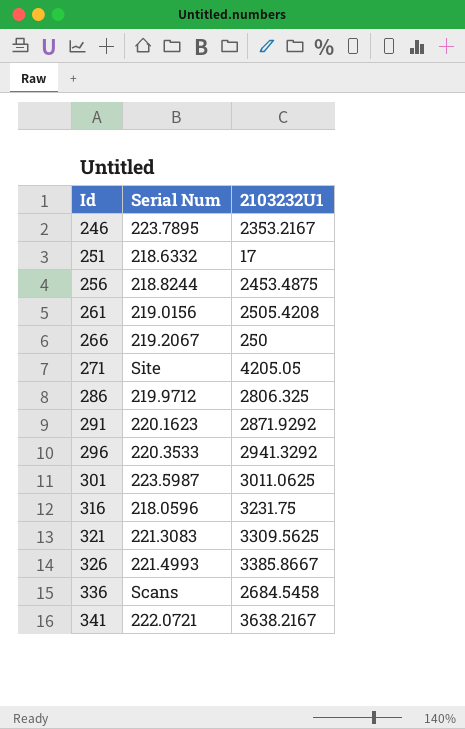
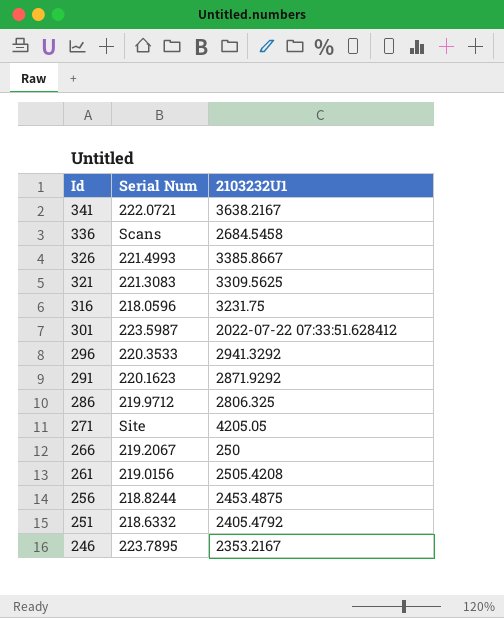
row order: Id ascending -> Id descending
301 | 2103232U1: 3011.0625 -> 2022-07-22 07:33:51.628412
251 | 2103232U1: 17 -> 2405.4792

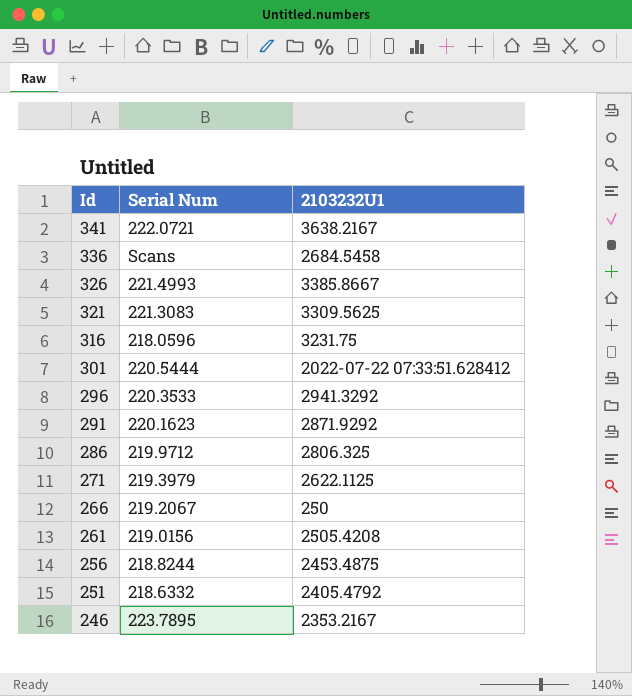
301 | Serial Num: 223.5987 -> 220.5444
271 | Serial Num: Site -> 219.3979
271 | 2103232U1: 4205.05 -> 2622.1125

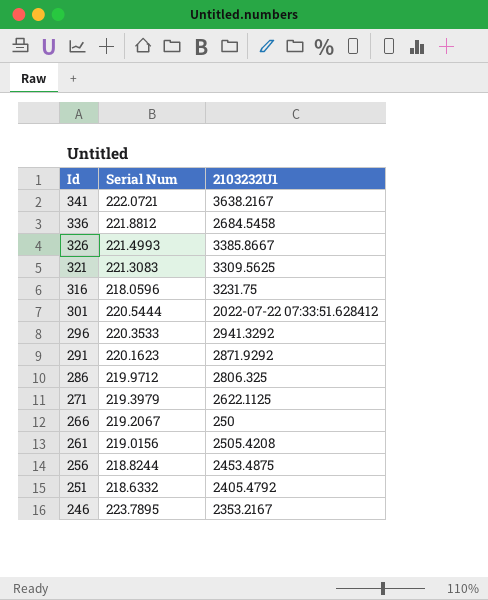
336 | Serial Num: Scans -> 221.8812

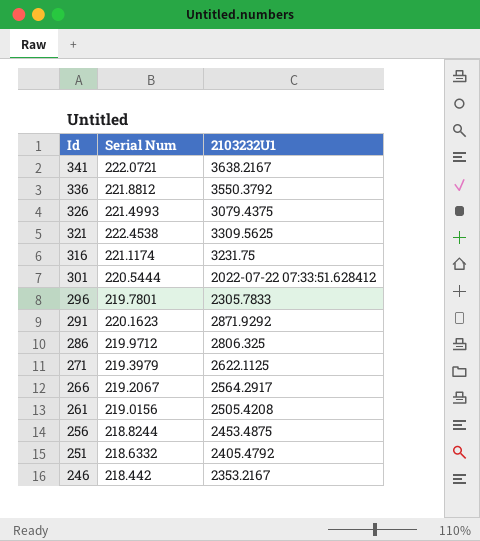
336 | 2103232U1: 2684.5458 -> 3550.3792
326 | 2103232U1: 3385.8667 -> 3079.4375
321 | Serial Num: 221.3083 -> 222.4538
316 | Serial Num: 218.0596 -> 221.1174
296 | Serial Num: 220.3533 -> 219.7801
296 | 2103232U1: 2941.3292 -> 2305.7833
266 | 2103232U1: 250 -> 2564.2917
246 | Serial Num: 223.7895 -> 218.442

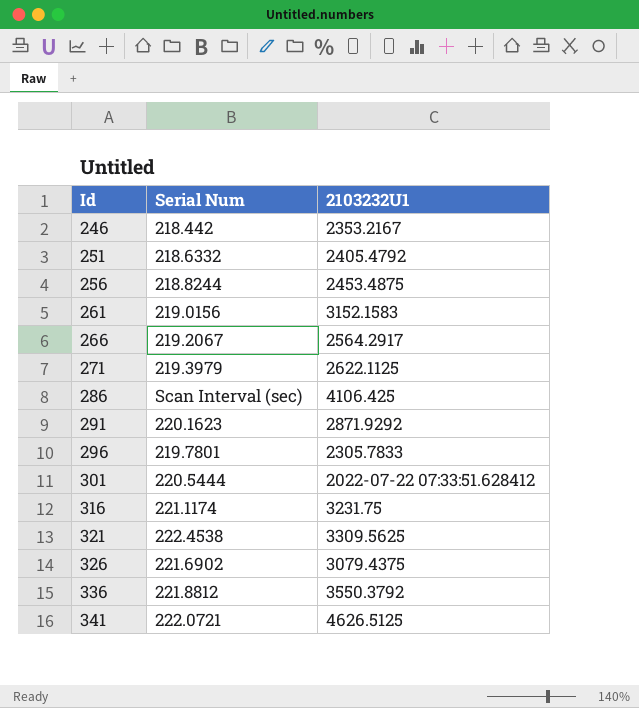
row order: Id descending -> Id ascending
261 | 2103232U1: 2505.4208 -> 3152.1583
286 | Serial Num: 219.9712 -> Scan Interval (sec)
286 | 2103232U1: 2806.325 -> 4106.425
326 | Serial Num: 221.4993 -> 221.6902
341 | 2103232U1: 3638.2167 -> 4626.5125

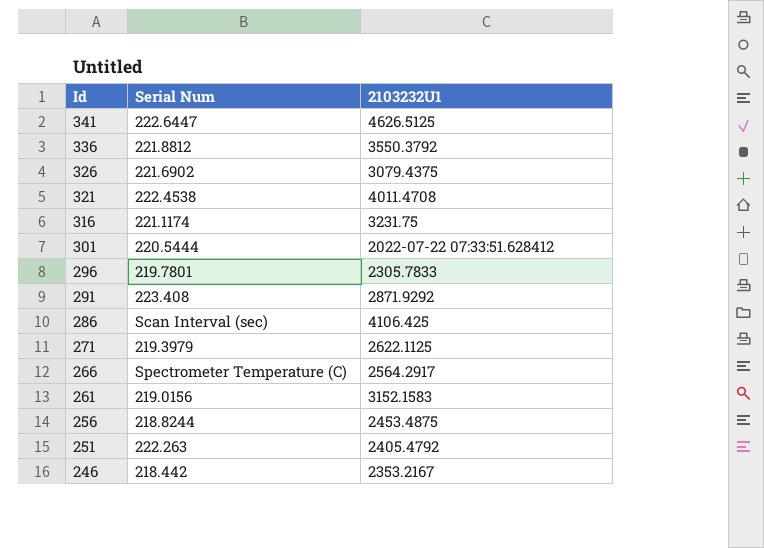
row order: Id ascending -> Id descending
341 | Serial Num: 222.0721 -> 222.6447
321 | 2103232U1: 3309.5625 -> 4011.4708
291 | Serial Num: 220.1623 -> 223.408
266 | Serial Num: 219.2067 -> Spectrometer Temperature (C)
251 | Serial Num: 218.6332 -> 222.263

